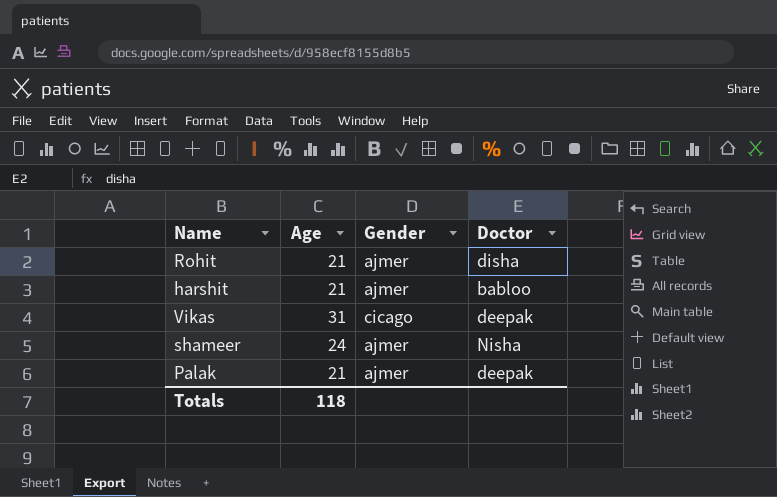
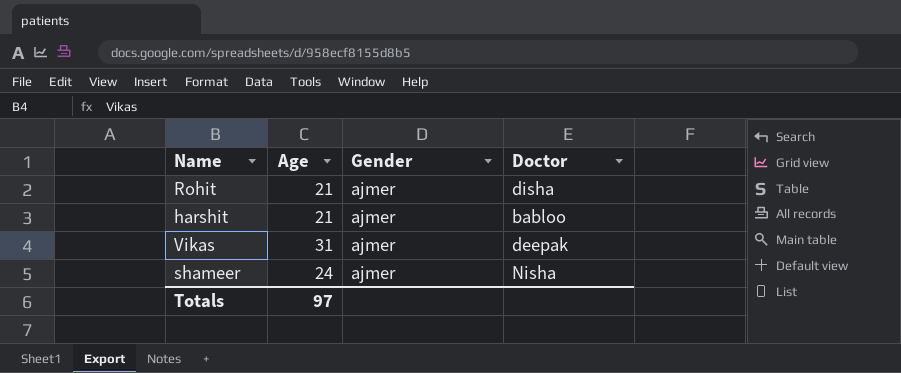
row Palak: 21 | ajmer | deepak -> none
Vikas | Gender: cicago -> ajmer
Totals | Age: 118 -> 97

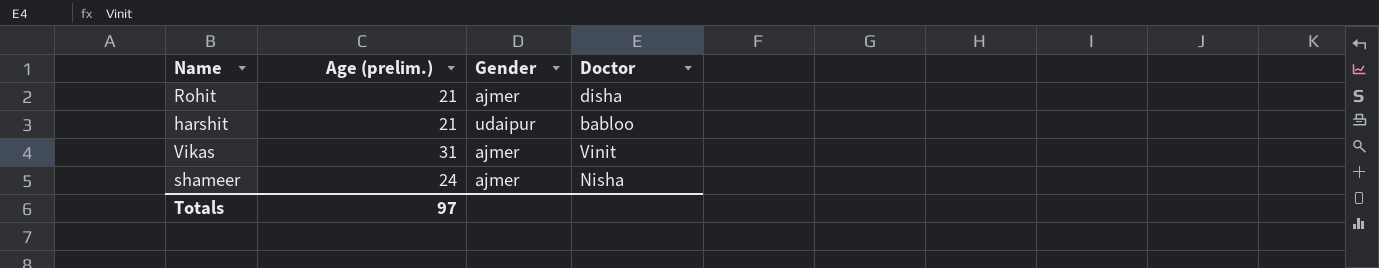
column name: Age -> Age (prelim.)
harshit | Gender: ajmer -> udaipur
Vikas | Doctor: deepak -> Vinit

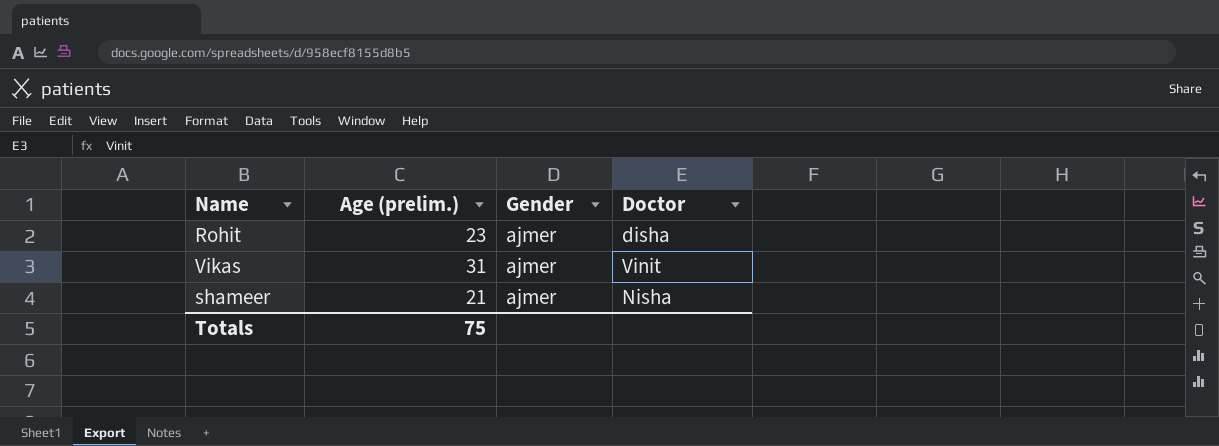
row harshit: 21 | udaipur | babloo -> none
Rohit | Age (prelim.): 21 -> 23
shameer | Age (prelim.): 24 -> 21
Totals | Age (prelim.): 97 -> 75

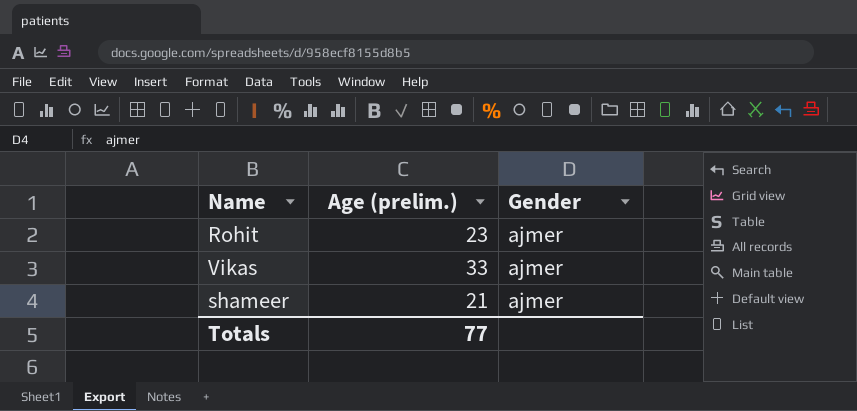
column Doctor | position: 4 -> none
Vikas | Age (prelim.): 31 -> 33
Totals | Age (prelim.): 75 -> 77

